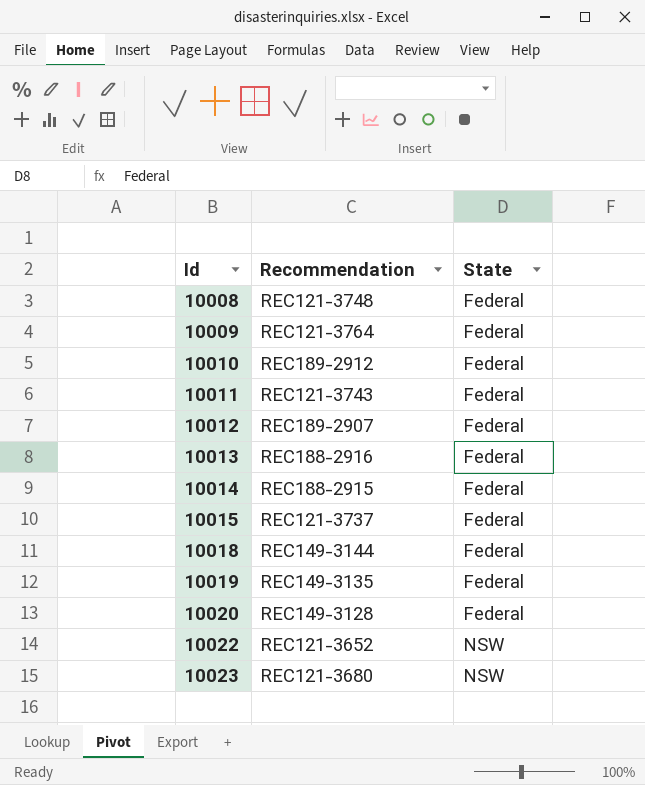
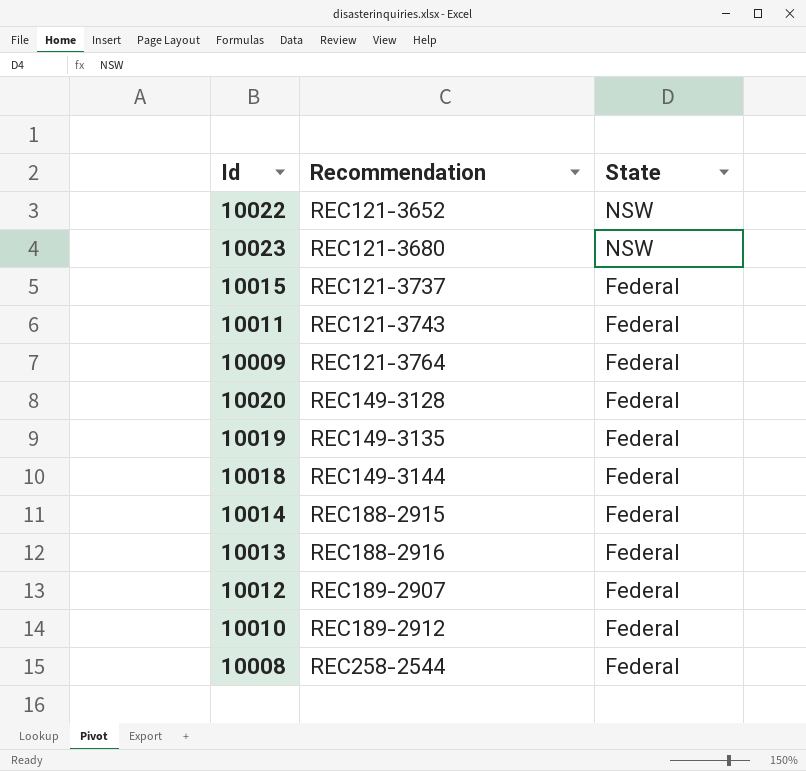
row order: Id ascending -> Recommendation ascending
10008 | Recommendation: REC121-3748 -> REC258-2544

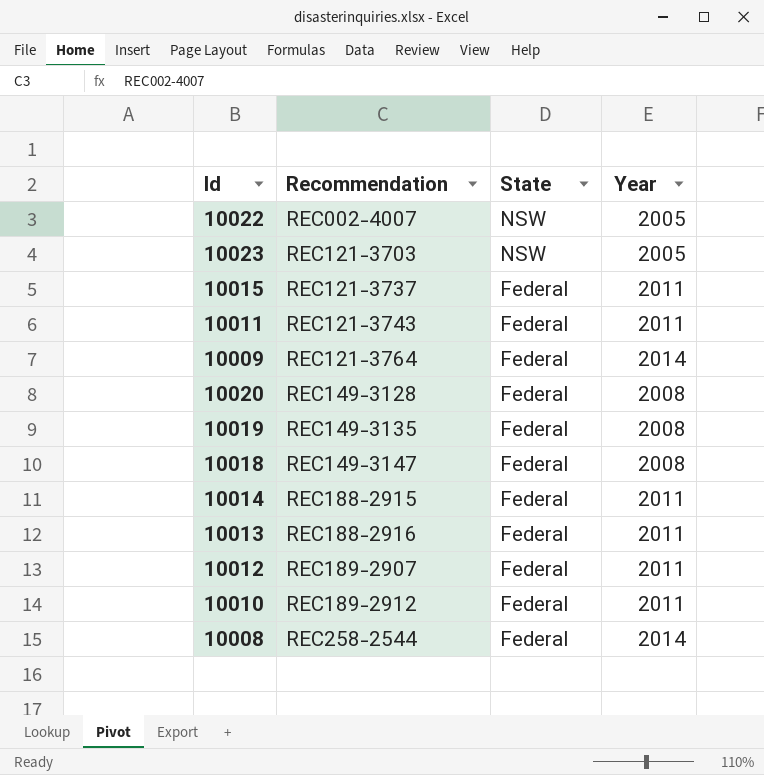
column Year | position: none -> 4
10022 | Recommendation: REC121-3652 -> REC002-4007
10023 | Recommendation: REC121-3680 -> REC121-3703
10018 | Recommendation: REC149-3144 -> REC149-3147

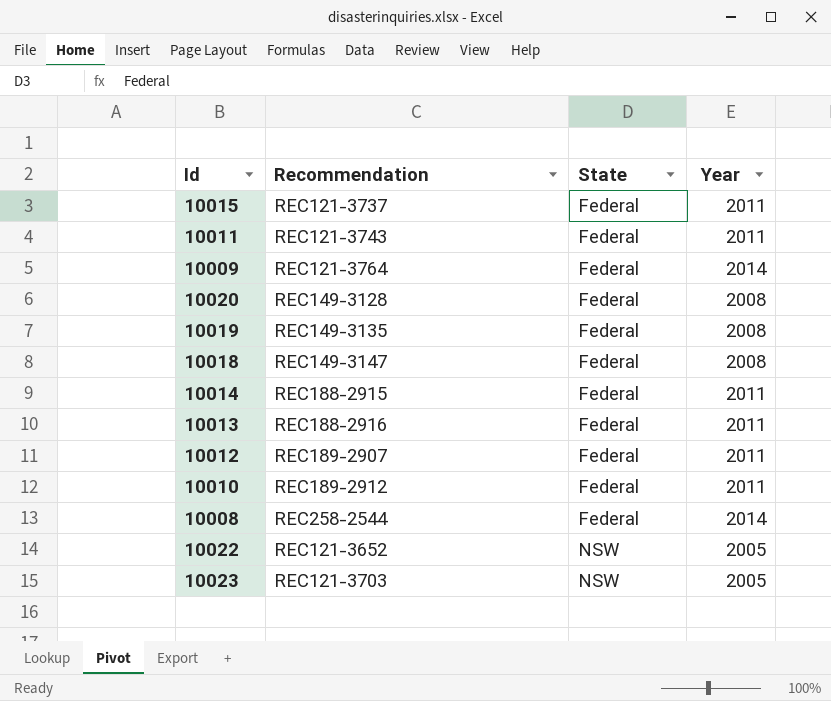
row order: Recommendation ascending -> State ascending
10022 | Recommendation: REC002-4007 -> REC121-3652

